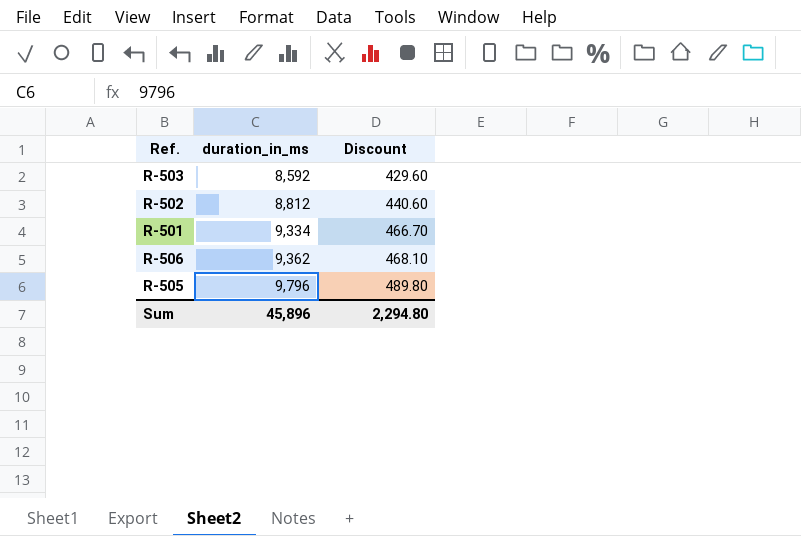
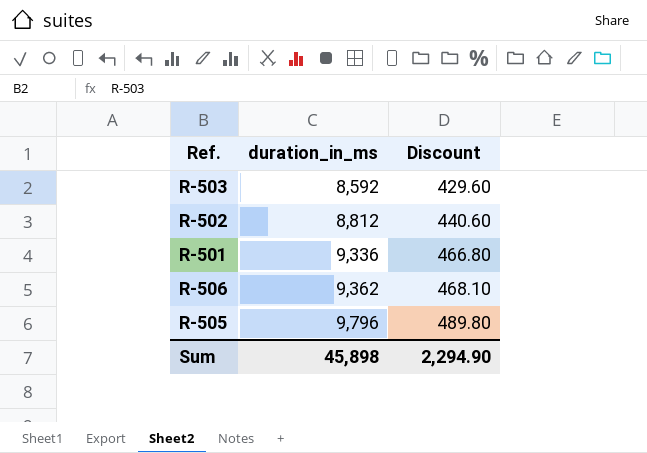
R-501 | duration_in_ms: 9,334 -> 9,336
R-501 | Discount: 466.70 -> 466.80
Sum | duration_in_ms: 45,896 -> 45,898
Sum | Discount: 2,294.80 -> 2,294.90

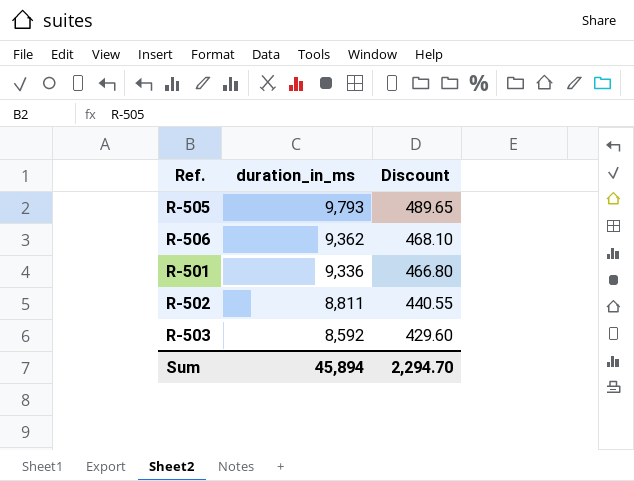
row order: duration_in_ms ascending -> duration_in_ms descending
R-505 | duration_in_ms: 9,796 -> 9,793
R-505 | Discount: 489.80 -> 489.65
R-502 | duration_in_ms: 8,812 -> 8,811
R-502 | Discount: 440.60 -> 440.55
Sum | duration_in_ms: 45,898 -> 45,894
Sum | Discount: 2,294.90 -> 2,294.70

